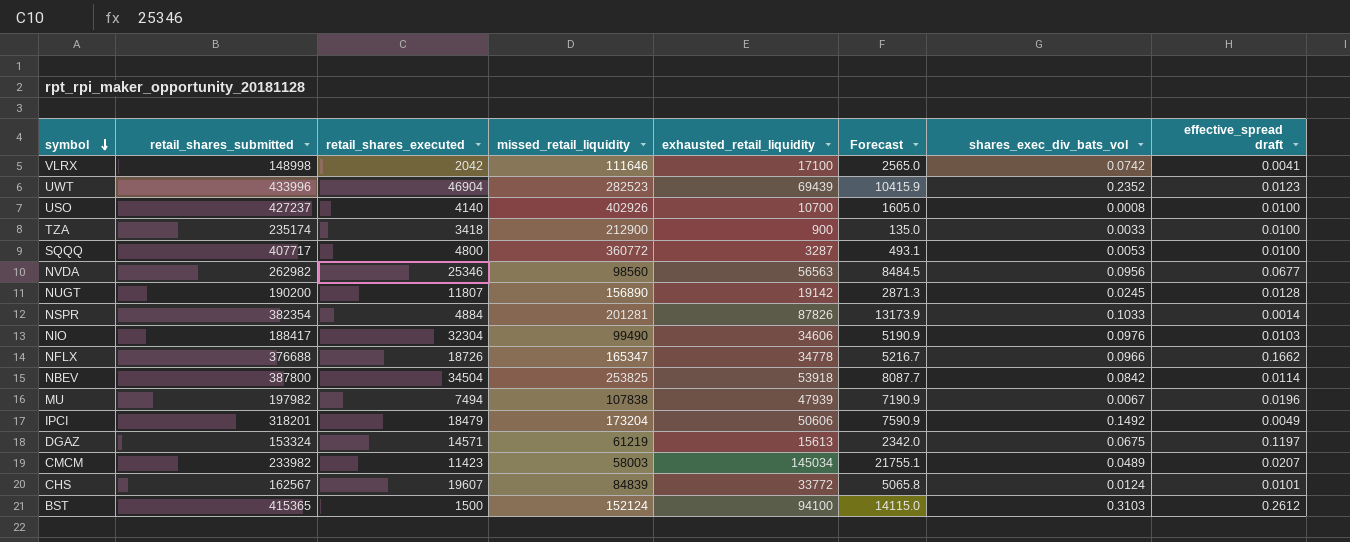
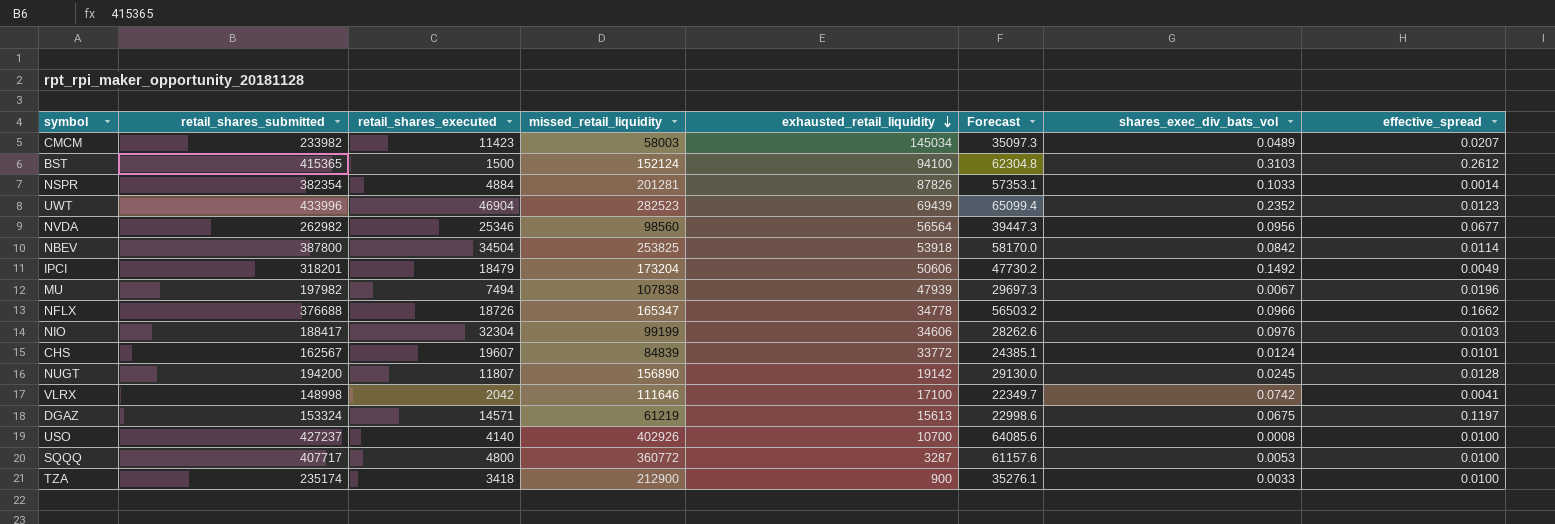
row order: symbol descending -> exhausted_retail_liquidity descending
column Forecast | formula: [exhausted_retail_liquidity] * 0.15 -> [retail_shares_submitted] * 0.15
column name: effective_spread draft -> effective_spread
NVDA | exhausted_retail_liquidity: 56563 -> 56564
NIO | missed_retail_liquidity: 99490 -> 99199
NUGT | retail_shares_submitted: 190200 -> 194200

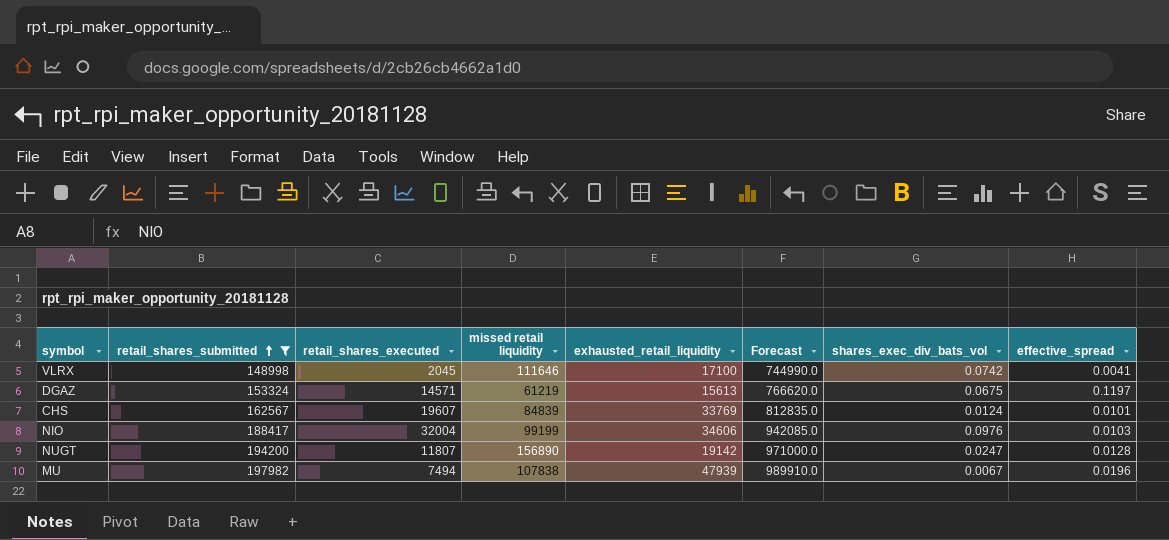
filter: none -> retail_shares_submitted <= 197982
row order: exhausted_retail_liquidity descending -> retail_shares_submitted ascending
column name: missed_retail_liquidity -> missed retail liquidity
column Forecast | formula: [retail_shares_submitted] * 0.15 -> [retail_shares_submitted] * 5
VLRX | retail_shares_executed: 2042 -> 2045
CHS | exhausted_retail_liquidity: 33772 -> 33769
NIO | retail_shares_executed: 32304 -> 32004
NUGT | shares_exec_div_bats_vol: 0.0245 -> 0.0247

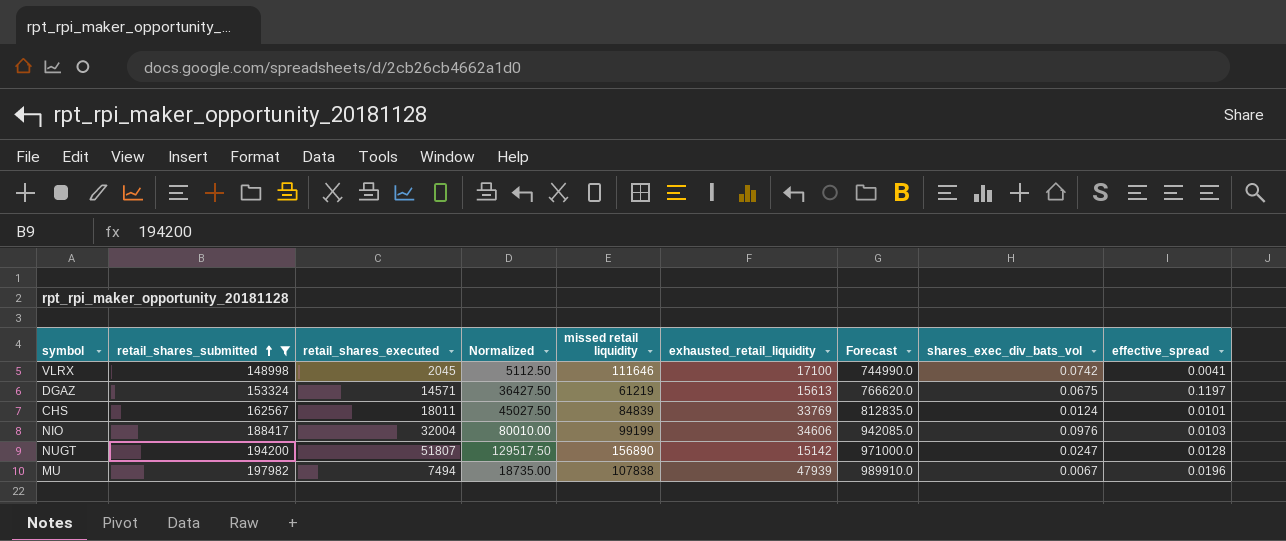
column Normalized | formula: none -> [retail_shares_executed] * 2.5
CHS | retail_shares_executed: 19607 -> 18011
NUGT | retail_shares_executed: 11807 -> 51807
NUGT | exhausted_retail_liquidity: 19142 -> 15142

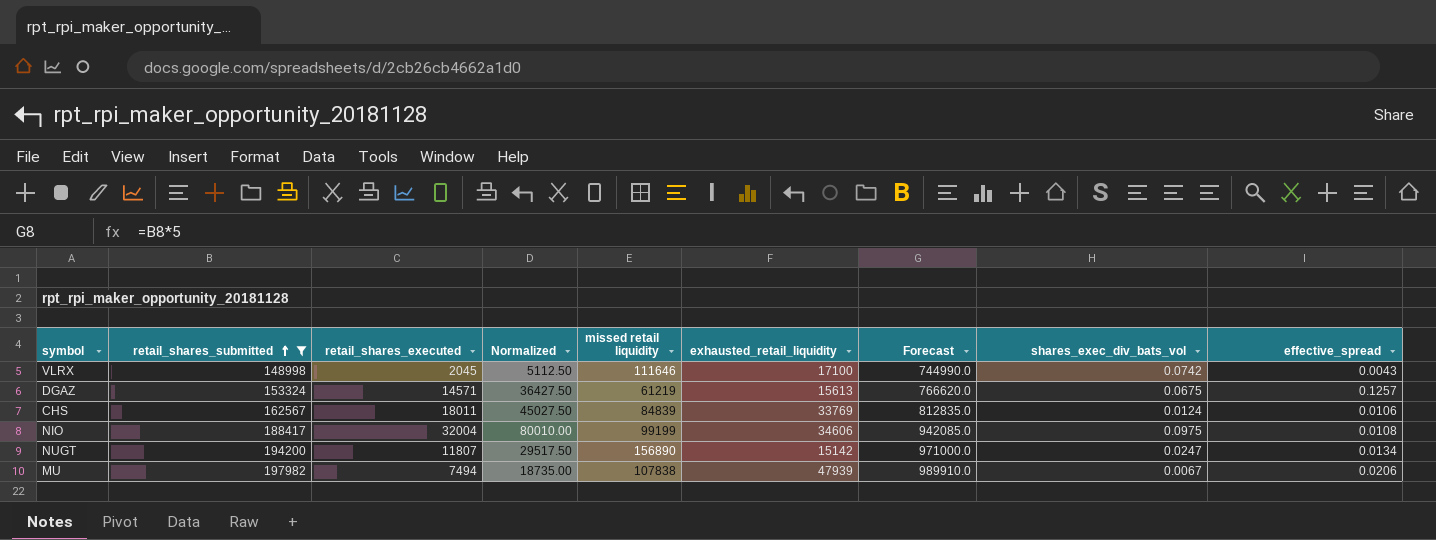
VLRX | effective_spread: 0.0041 -> 0.0043
DGAZ | effective_spread: 0.1197 -> 0.1257
CHS | effective_spread: 0.0101 -> 0.0106
NIO | shares_exec_div_bats_vol: 0.0976 -> 0.0975
NIO | effective_spread: 0.0103 -> 0.0108
NUGT | retail_shares_executed: 51807 -> 11807
NUGT | Normalized: 129517.50 -> 29517.50
NUGT | effective_spread: 0.0128 -> 0.0134
MU | effective_spread: 0.0196 -> 0.0206

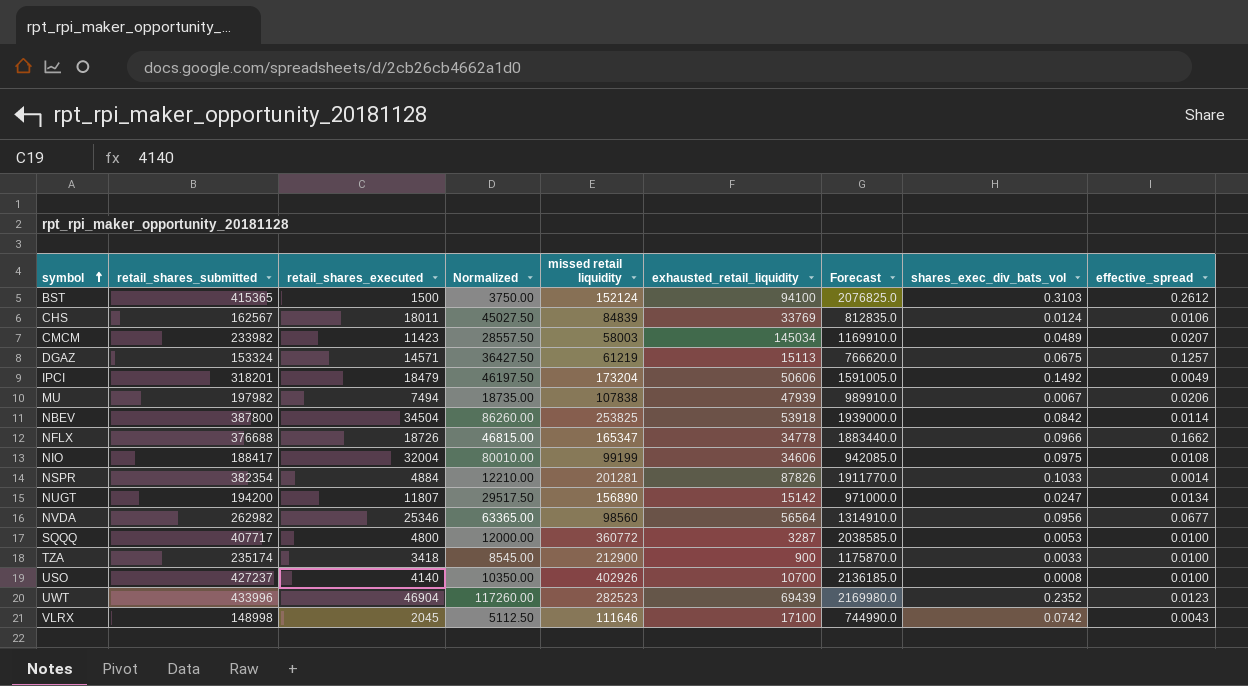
filter: retail_shares_submitted <= 197982 -> none
row order: retail_shares_submitted ascending -> symbol ascending
DGAZ | exhausted_retail_liquidity: 15613 -> 15113

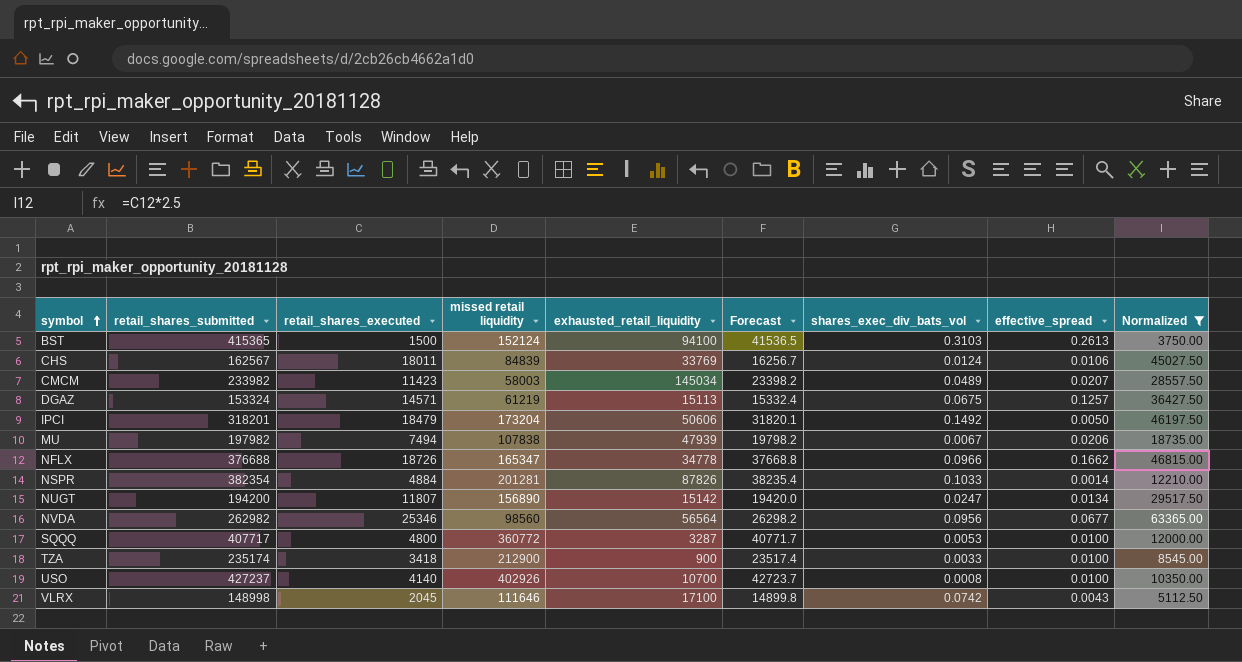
filter: none -> Normalized <= 63365.00
column Forecast | formula: [retail_shares_submitted] * 5 -> [retail_shares_submitted] * 0.1
column Normalized | position: 4 -> 9
BST | effective_spread: 0.2612 -> 0.2613
IPCI | effective_spread: 0.0049 -> 0.0050

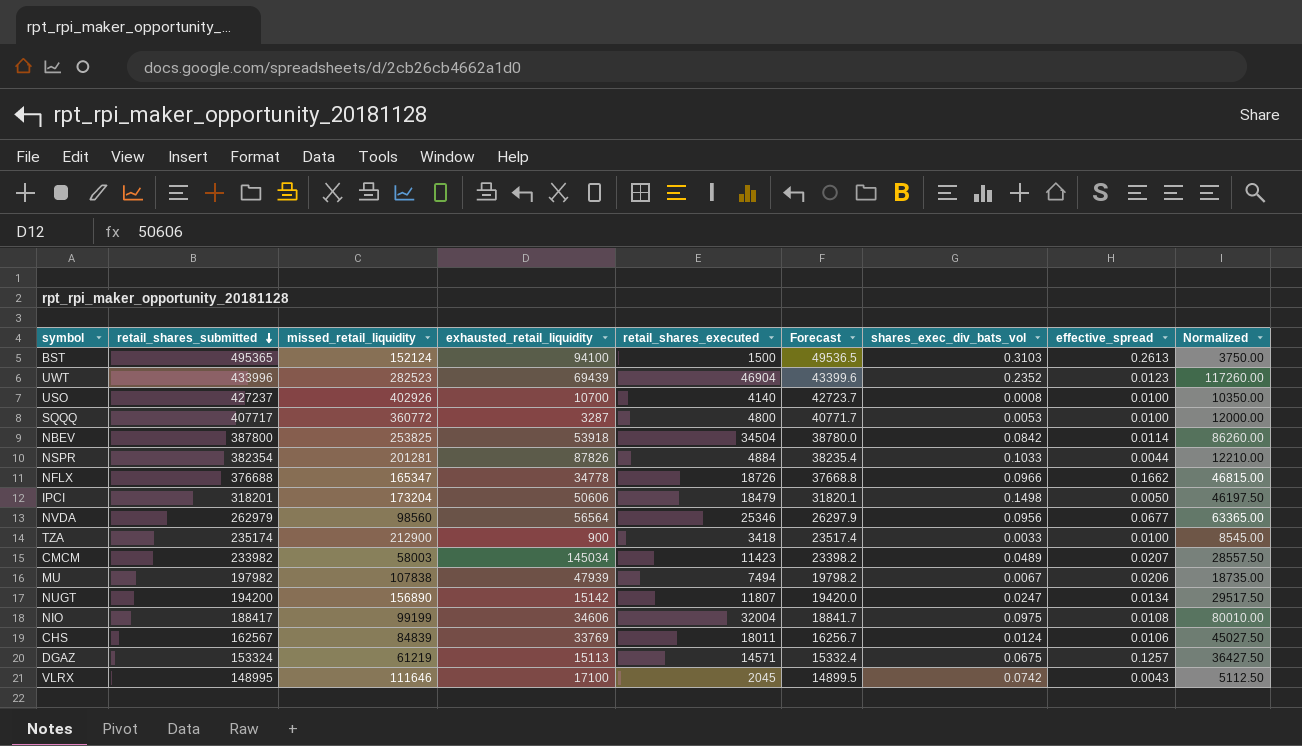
filter: Normalized <= 63365.00 -> none
row order: symbol ascending -> retail_shares_submitted descending
column name: missed retail liquidity -> missed_retail_liquidity
column retail_shares_executed | position: 3 -> 5
BST | retail_shares_submitted: 415365 -> 495365
BST | Forecast: 41536.5 -> 49536.5
NSPR | effective_spread: 0.0014 -> 0.0044
IPCI | shares_exec_div_bats_vol: 0.1492 -> 0.1498
NVDA | retail_shares_submitted: 262982 -> 262979
NVDA | Forecast: 26298.2 -> 26297.9
VLRX | retail_shares_submitted: 148998 -> 148995
VLRX | Forecast: 14899.8 -> 14899.5

